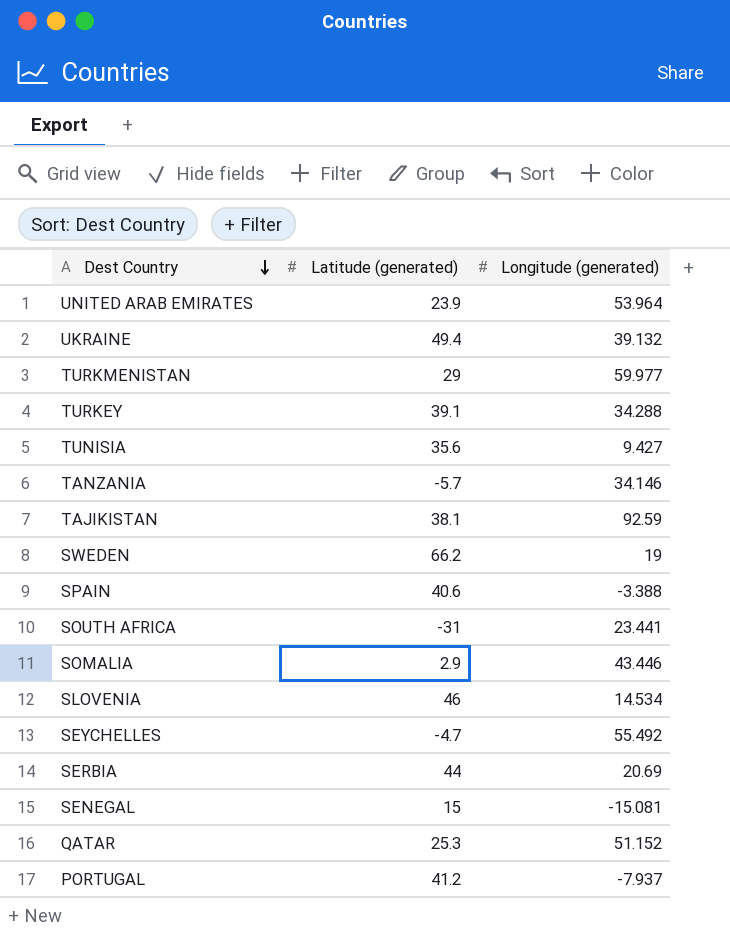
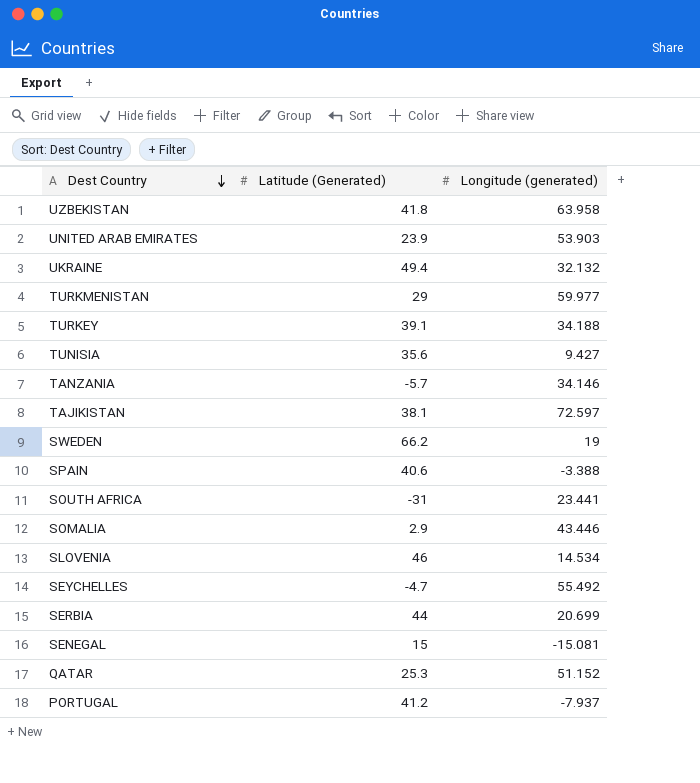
column name: Latitude (generated) -> Latitude (Generated)
row UZBEKISTAN: none -> 41.8 | 63.958
UNITED ARAB EMIRATES | Longitude (generated): 53.964 -> 53.903
UKRAINE | Longitude (generated): 39.132 -> 32.132
TURKEY | Longitude (generated): 34.288 -> 34.188
TAJIKISTAN | Longitude (generated): 92.59 -> 72.597
SERBIA | Longitude (generated): 20.69 -> 20.699

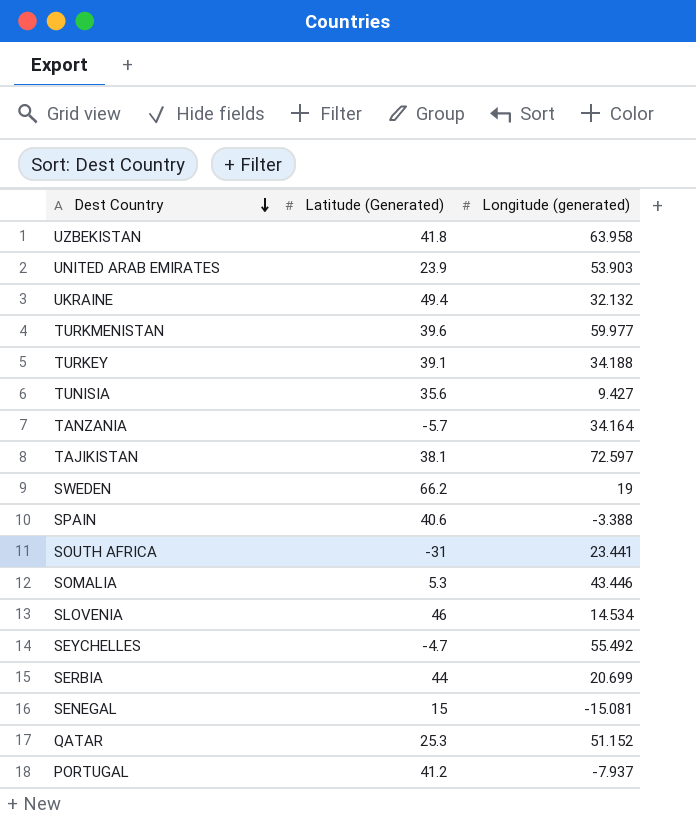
TURKMENISTAN | Latitude (Generated): 29 -> 39.6
TANZANIA | Longitude (generated): 34.146 -> 34.164
SOMALIA | Latitude (Generated): 2.9 -> 5.3

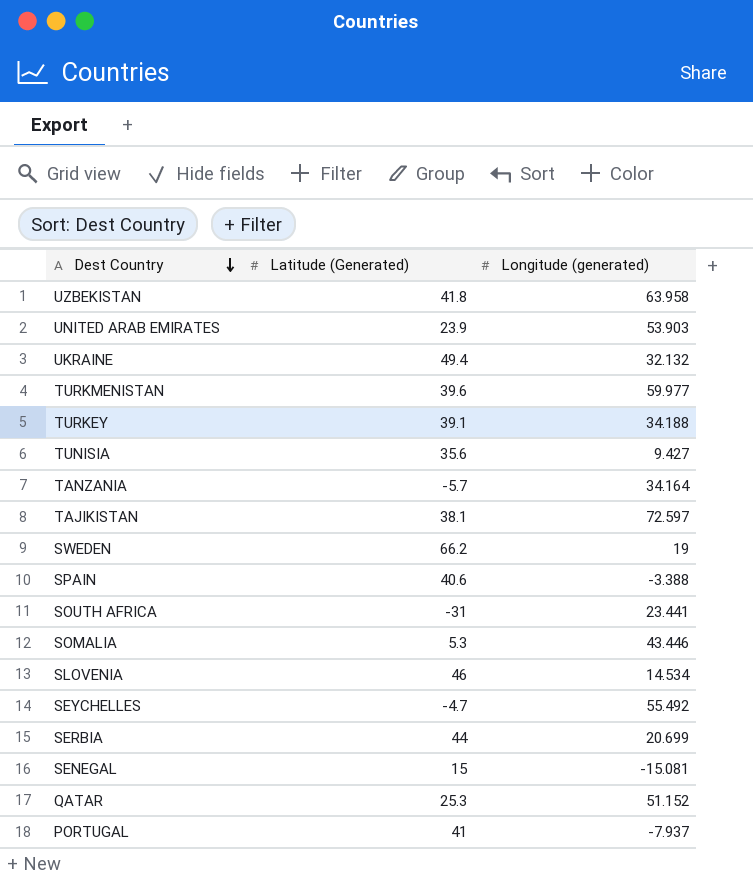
PORTUGAL | Latitude (Generated): 41.2 -> 41

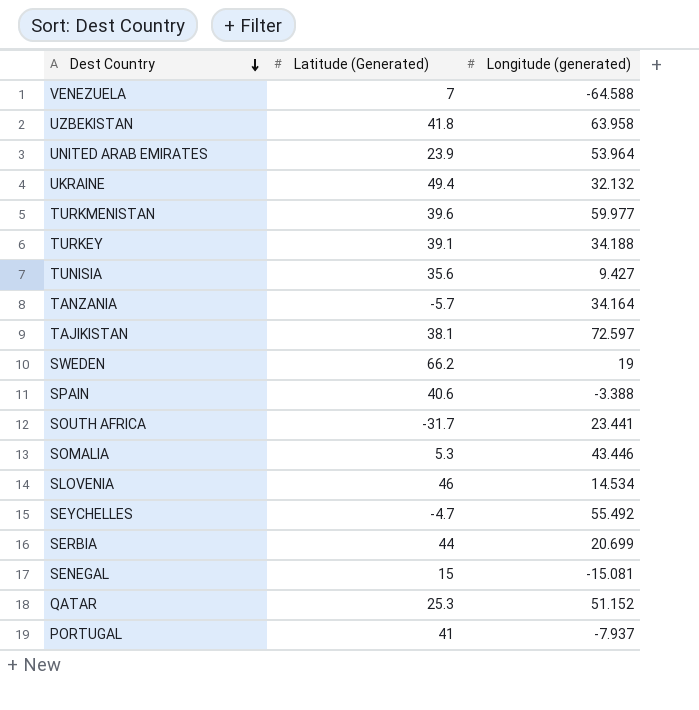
row VENEZUELA: none -> 7 | -64.588
UNITED ARAB EMIRATES | Longitude (generated): 53.903 -> 53.964
SOUTH AFRICA | Latitude (Generated): -31 -> -31.7

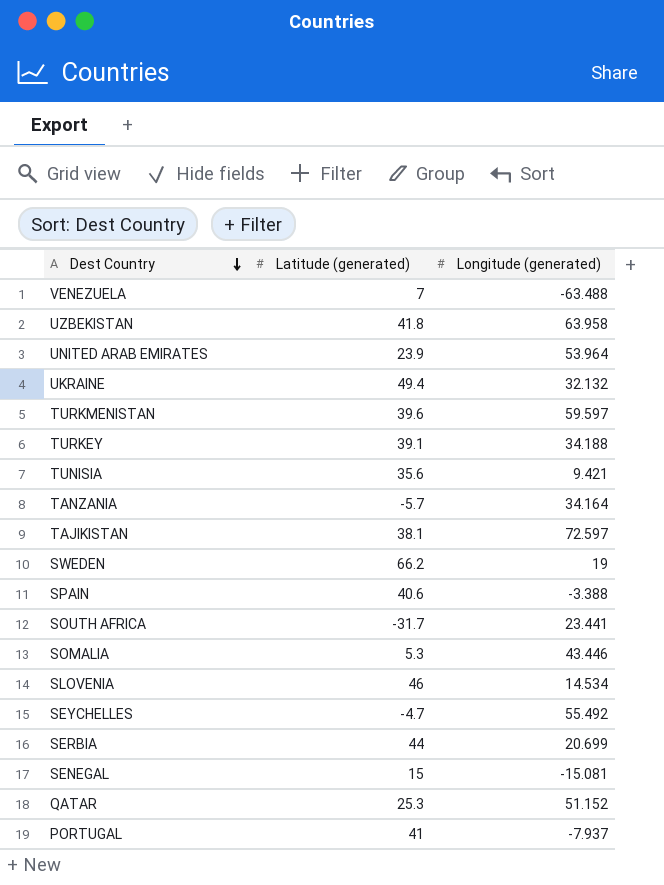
column name: Latitude (Generated) -> Latitude (generated)
VENEZUELA | Longitude (generated): -64.588 -> -63.488
TURKMENISTAN | Longitude (generated): 59.977 -> 59.597
TUNISIA | Longitude (generated): 9.427 -> 9.421

